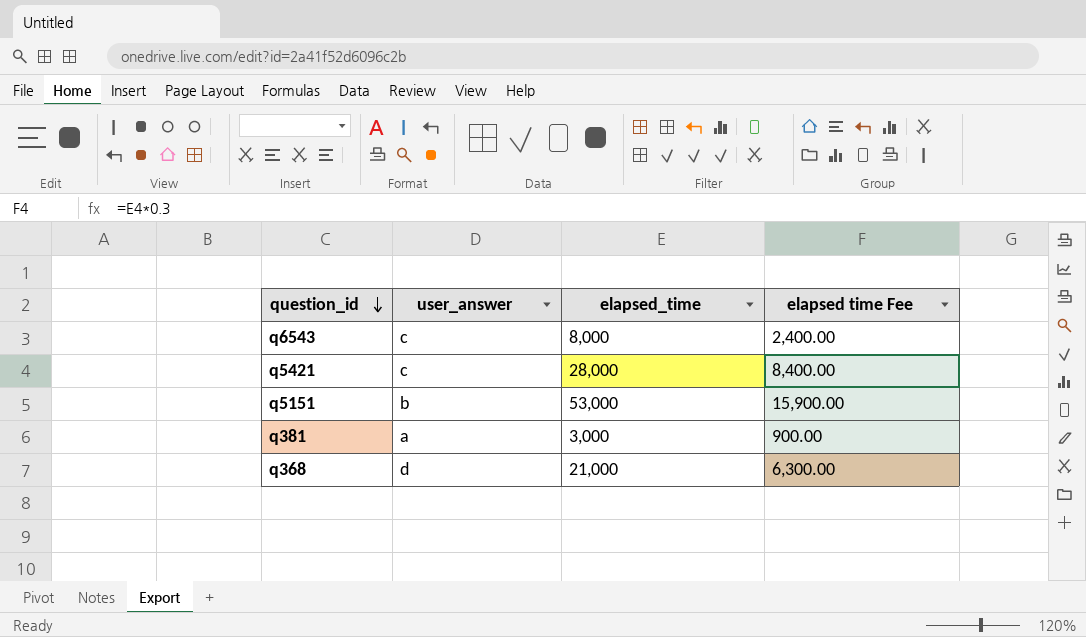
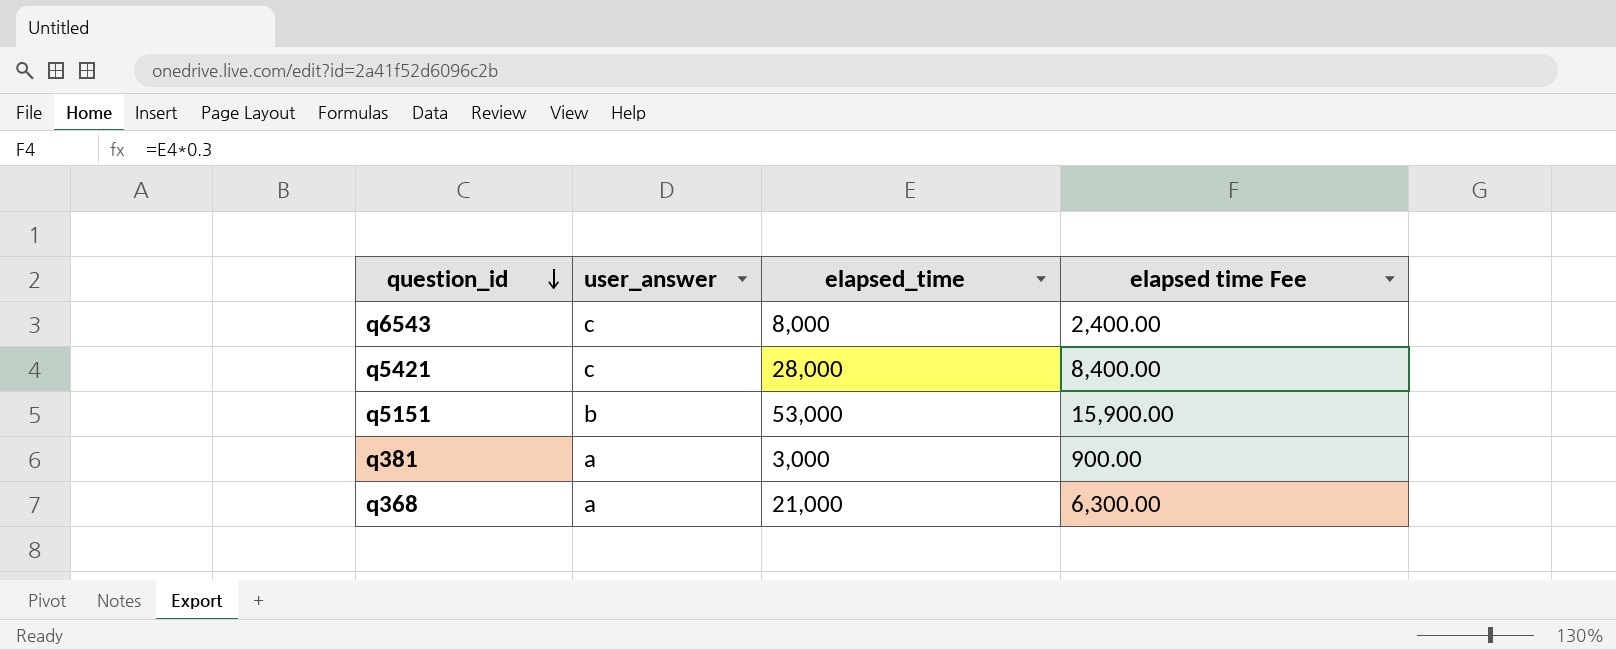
q368 | user_answer: d -> a

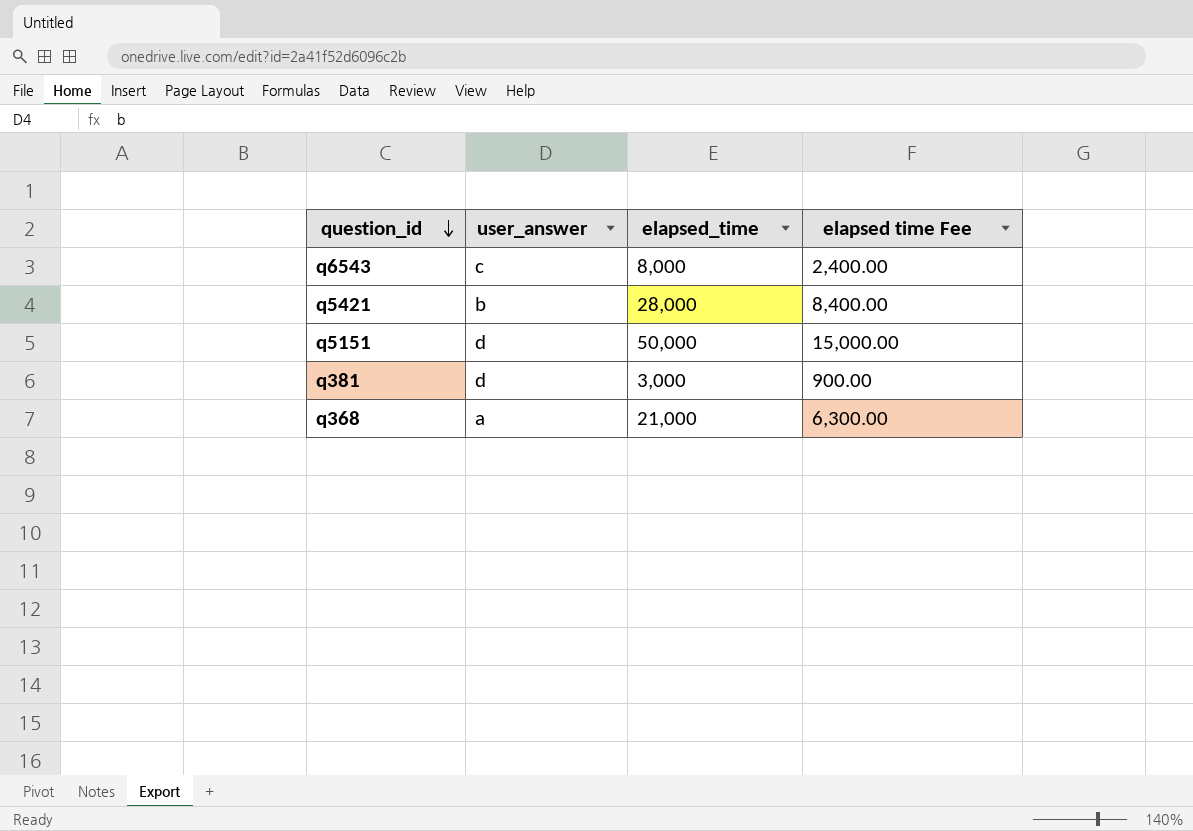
q5421 | user_answer: c -> b
q5151 | user_answer: b -> d
q5151 | elapsed_time: 53,000 -> 50,000
q5151 | elapsed time Fee: 15,900.00 -> 15,000.00
q381 | user_answer: a -> d

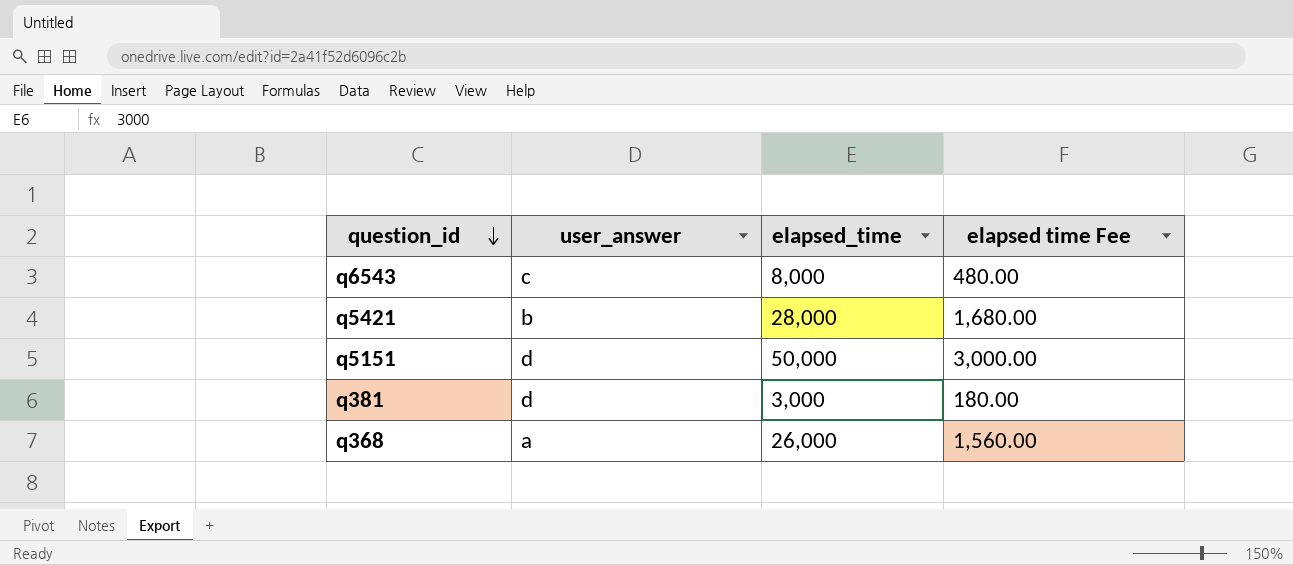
column elapsed time Fee | formula: [elapsed_time] * 0.3 -> [elapsed_time] * 0.06
q368 | elapsed_time: 21,000 -> 26,000

